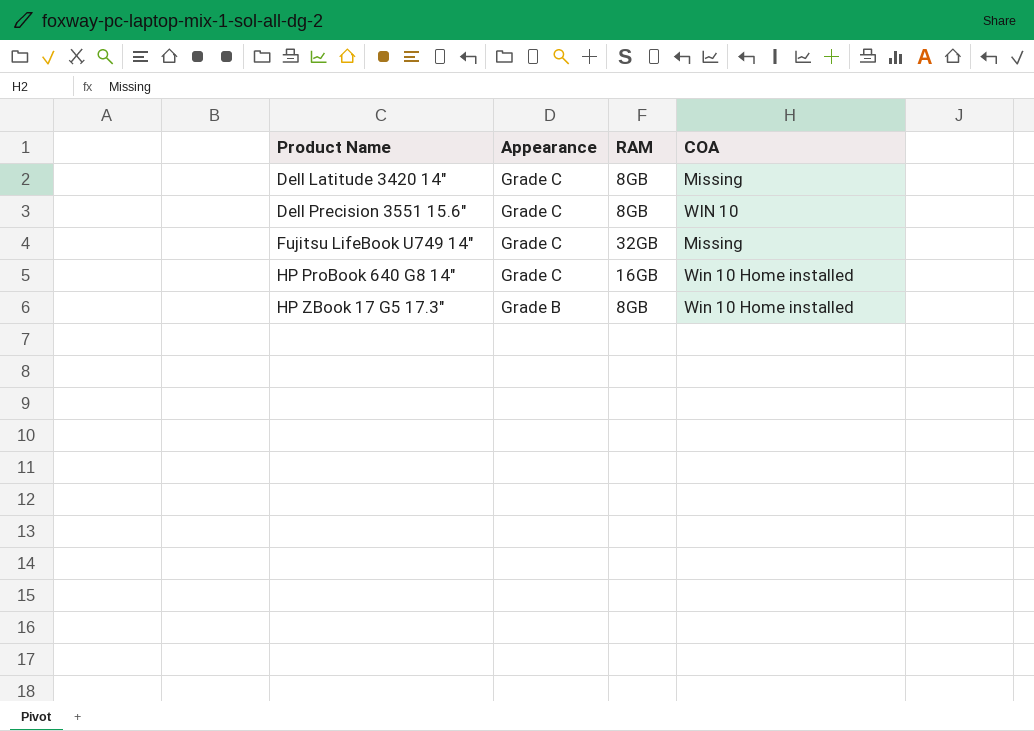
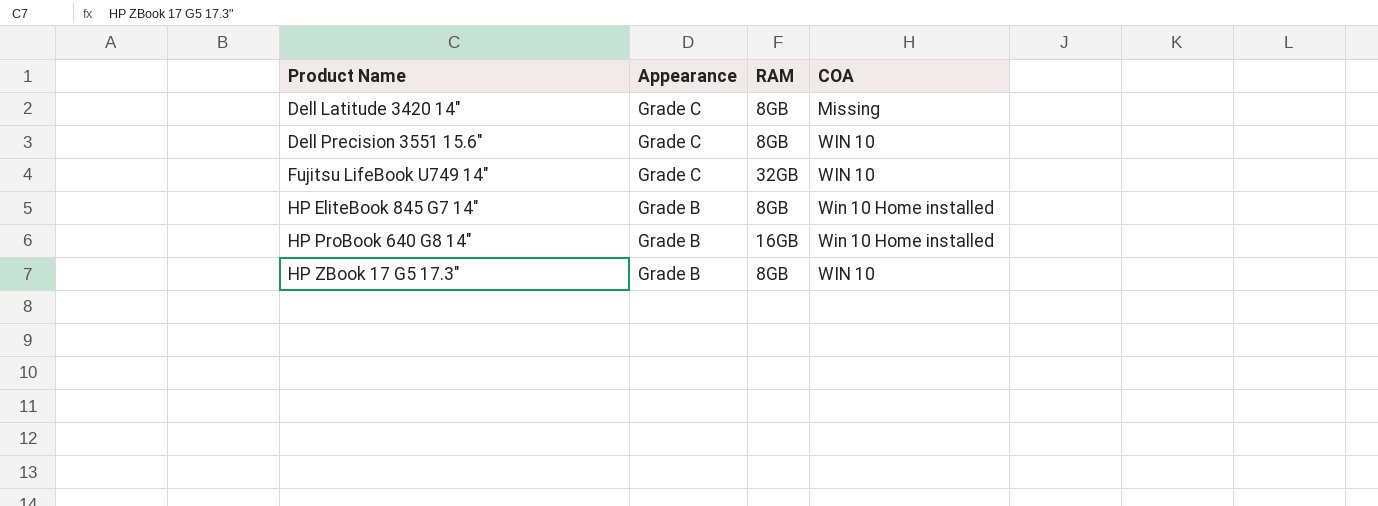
Fujitsu LifeBook U749 14" | COA: Missing -> WIN 10
row HP EliteBook 845 G7 14": none -> Grade B | 8GB | Win 10 Home installed
HP ProBook 640 G8 14" | Appearance: Grade C -> Grade B
HP ZBook 17 G5 17.3" | COA: Win 10 Home installed -> WIN 10

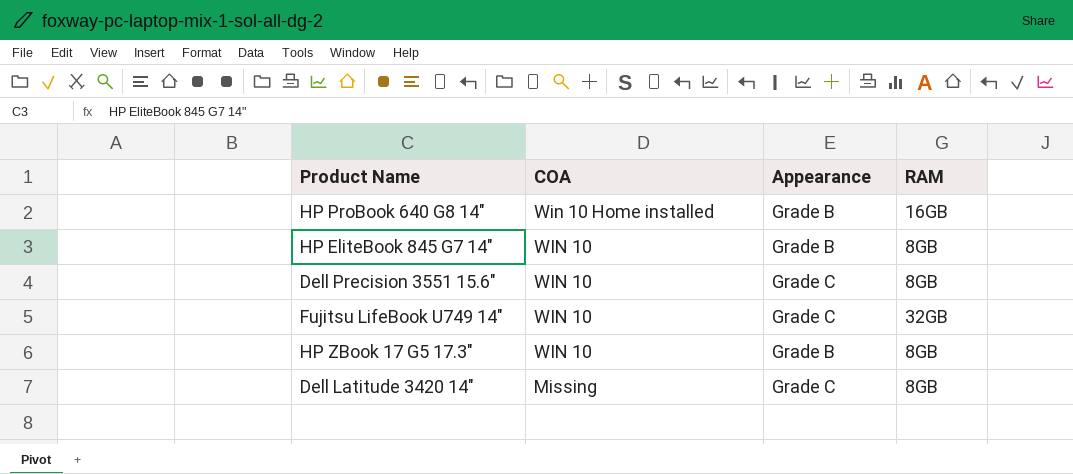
row order: Product Name ascending -> COA descending
column COA | position: 4 -> 2
HP EliteBook 845 G7 14" | COA: Win 10 Home installed -> WIN 10

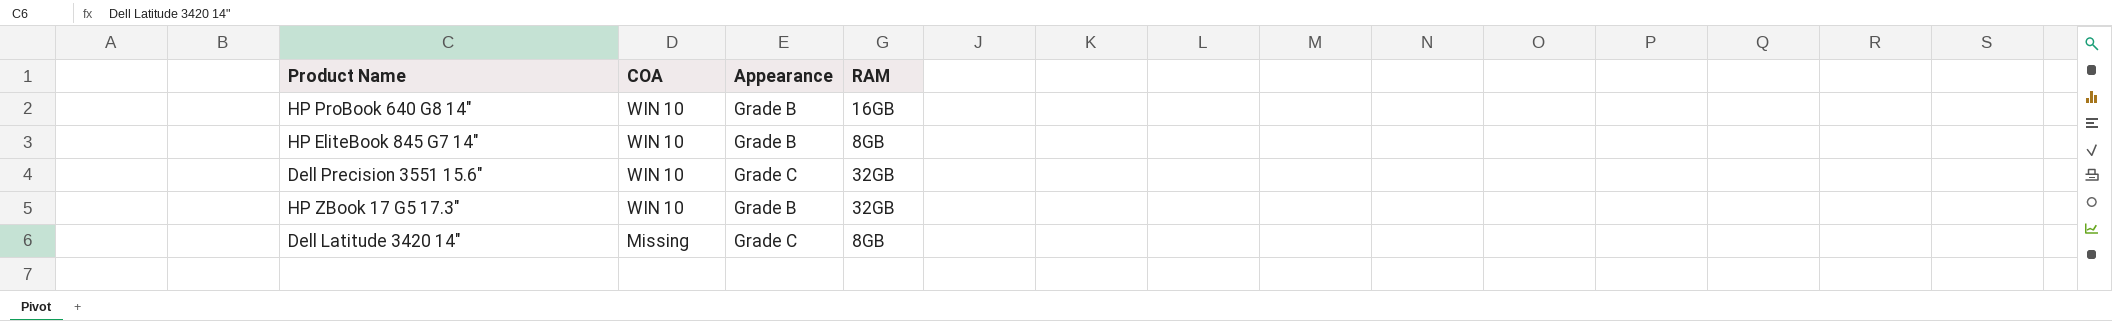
row Fujitsu LifeBook U749 14": WIN 10 | Grade C | 32GB -> none
HP ProBook 640 G8 14" | COA: Win 10 Home installed -> WIN 10
Dell Precision 3551 15.6" | RAM: 8GB -> 32GB
HP ZBook 17 G5 17.3" | RAM: 8GB -> 32GB

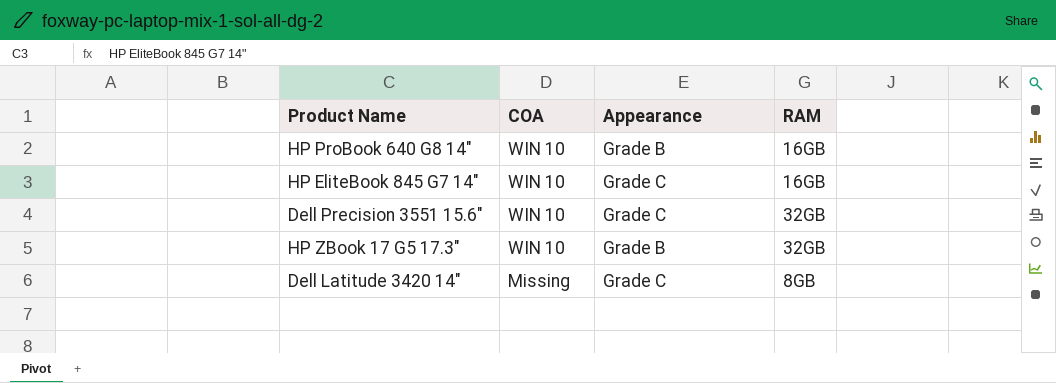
HP EliteBook 845 G7 14" | Appearance: Grade B -> Grade C
HP EliteBook 845 G7 14" | RAM: 8GB -> 16GB

